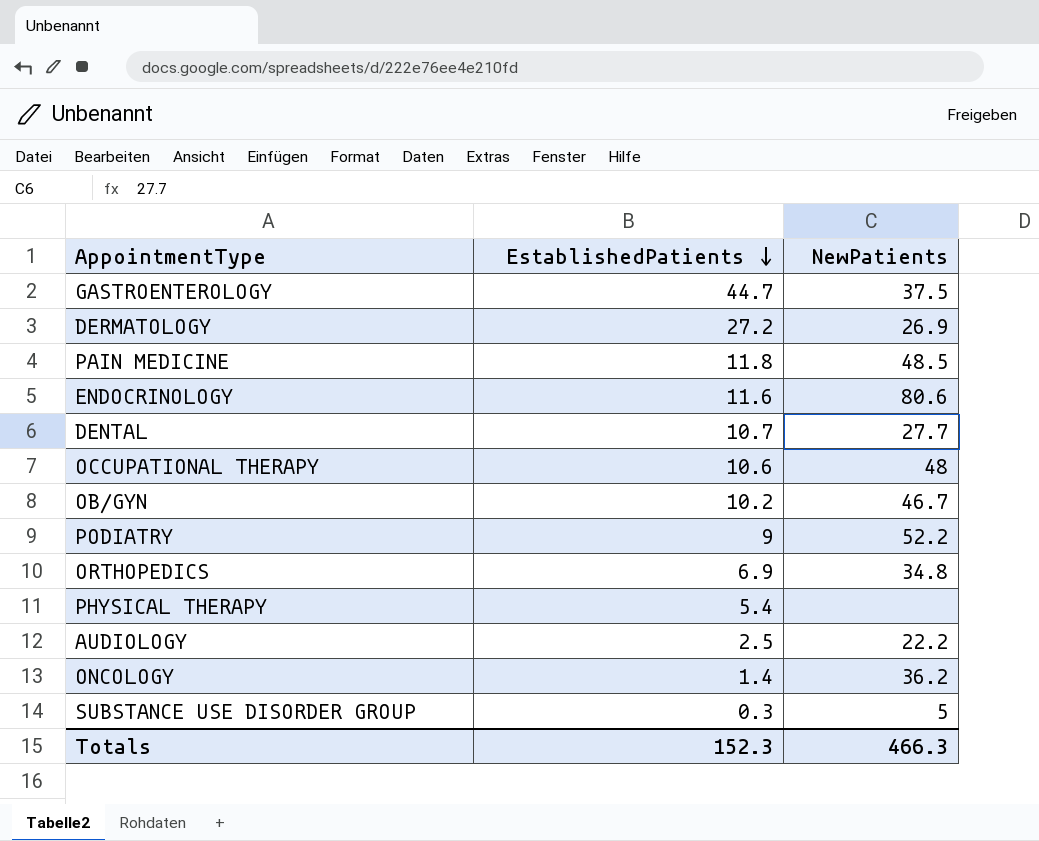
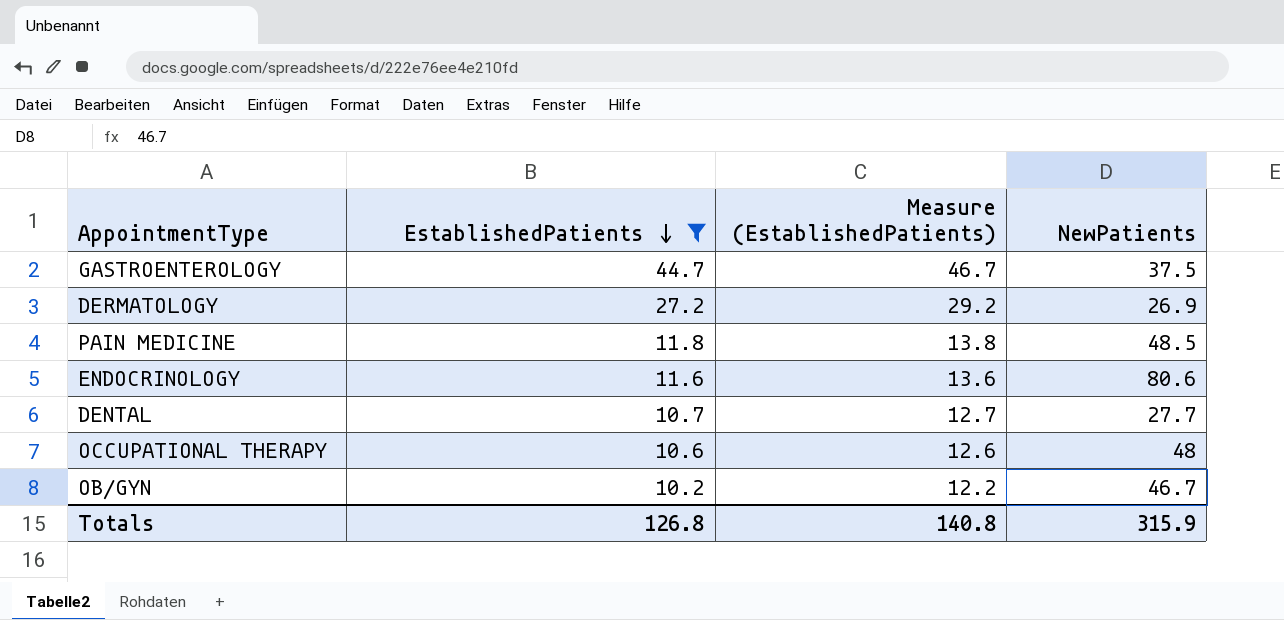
filter: none -> EstablishedPatients >= 10.2
column Measure (EstablishedPatients) | formula: none -> [EstablishedPatients] + 2
Totals | EstablishedPatients: 152.3 -> 126.8
Totals | NewPatients: 466.3 -> 315.9

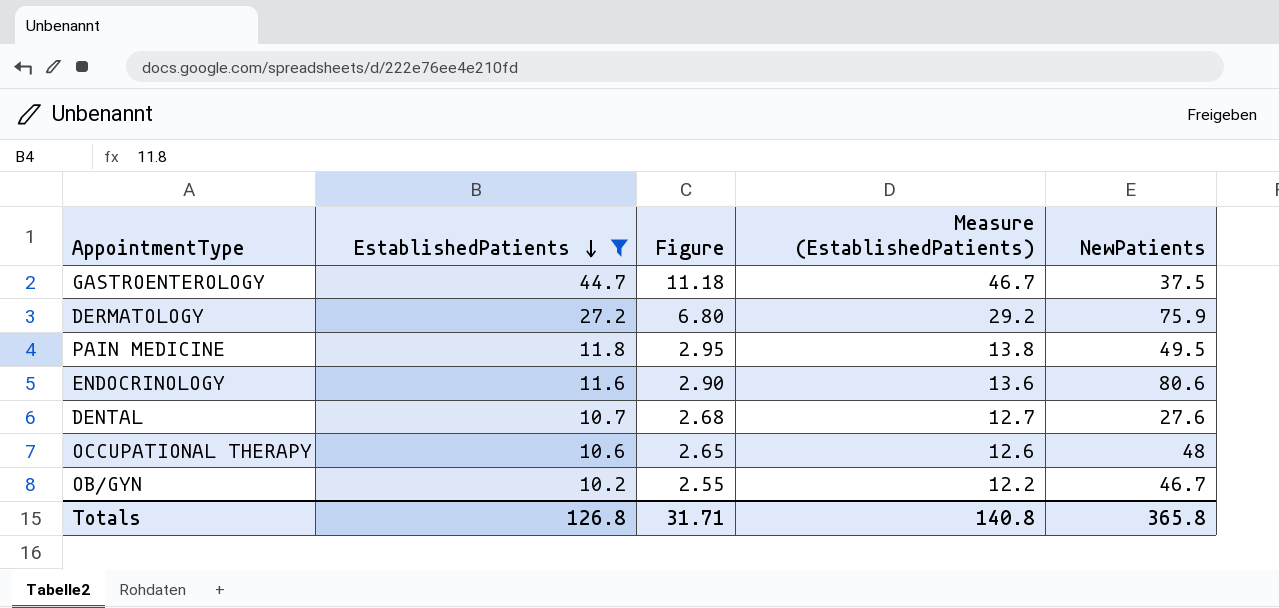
column Figure | formula: none -> [EstablishedPatients] * 0.25
DERMATOLOGY | NewPatients: 26.9 -> 75.9
PAIN MEDICINE | NewPatients: 48.5 -> 49.5
DENTAL | NewPatients: 27.7 -> 27.6
Totals | NewPatients: 315.9 -> 365.8

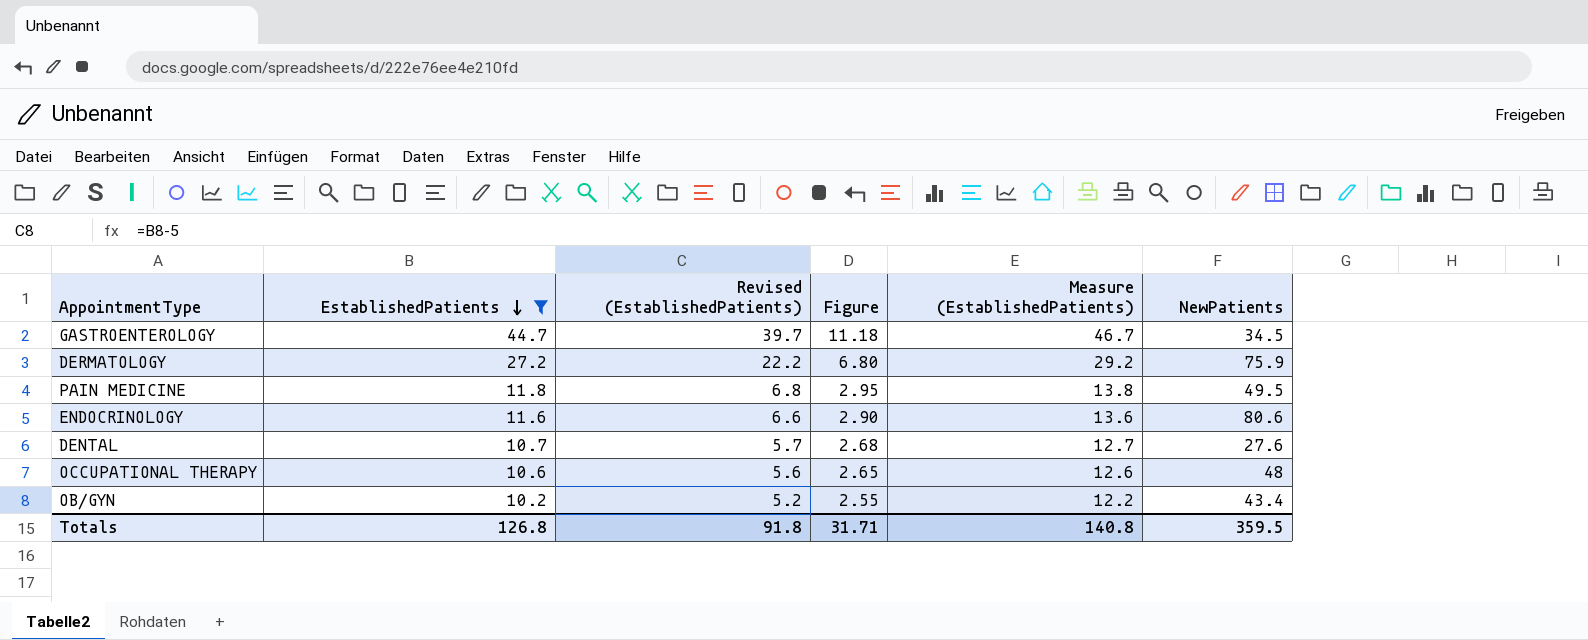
column Revised (EstablishedPatients) | formula: none -> [EstablishedPatients] - 5
GASTROENTEROLOGY | NewPatients: 37.5 -> 34.5
OB/GYN | NewPatients: 46.7 -> 43.4
Totals | NewPatients: 365.8 -> 359.5

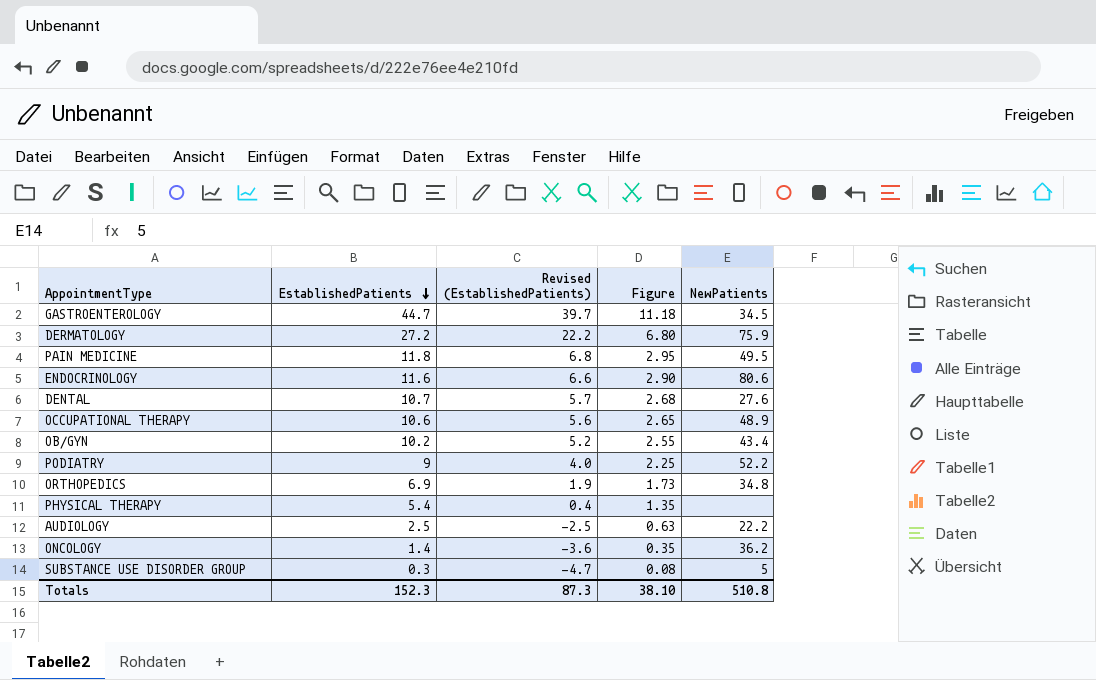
filter: EstablishedPatients >= 10.2 -> none
column Measure (EstablishedPatients) | formula: [EstablishedPatients] + 2 -> none
OCCUPATIONAL THERAPY | NewPatients: 48 -> 48.9
Totals | EstablishedPatients: 126.8 -> 152.3
Totals | Revised (EstablishedPatients): 91.8 -> 87.3
Totals | Figure: 31.71 -> 38.10
Totals | NewPatients: 359.5 -> 510.8

